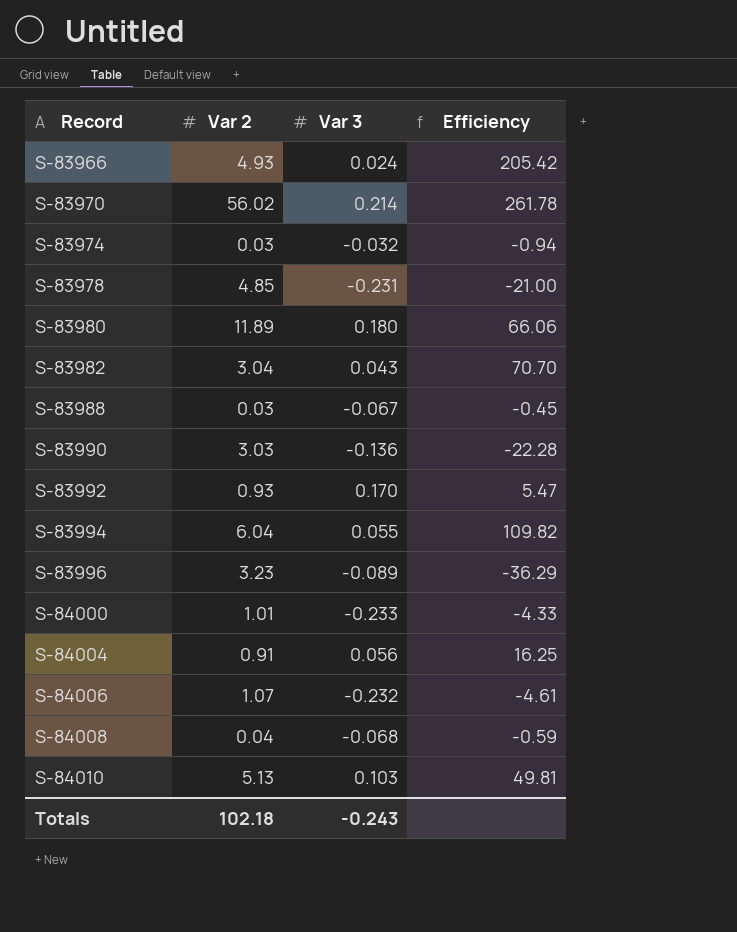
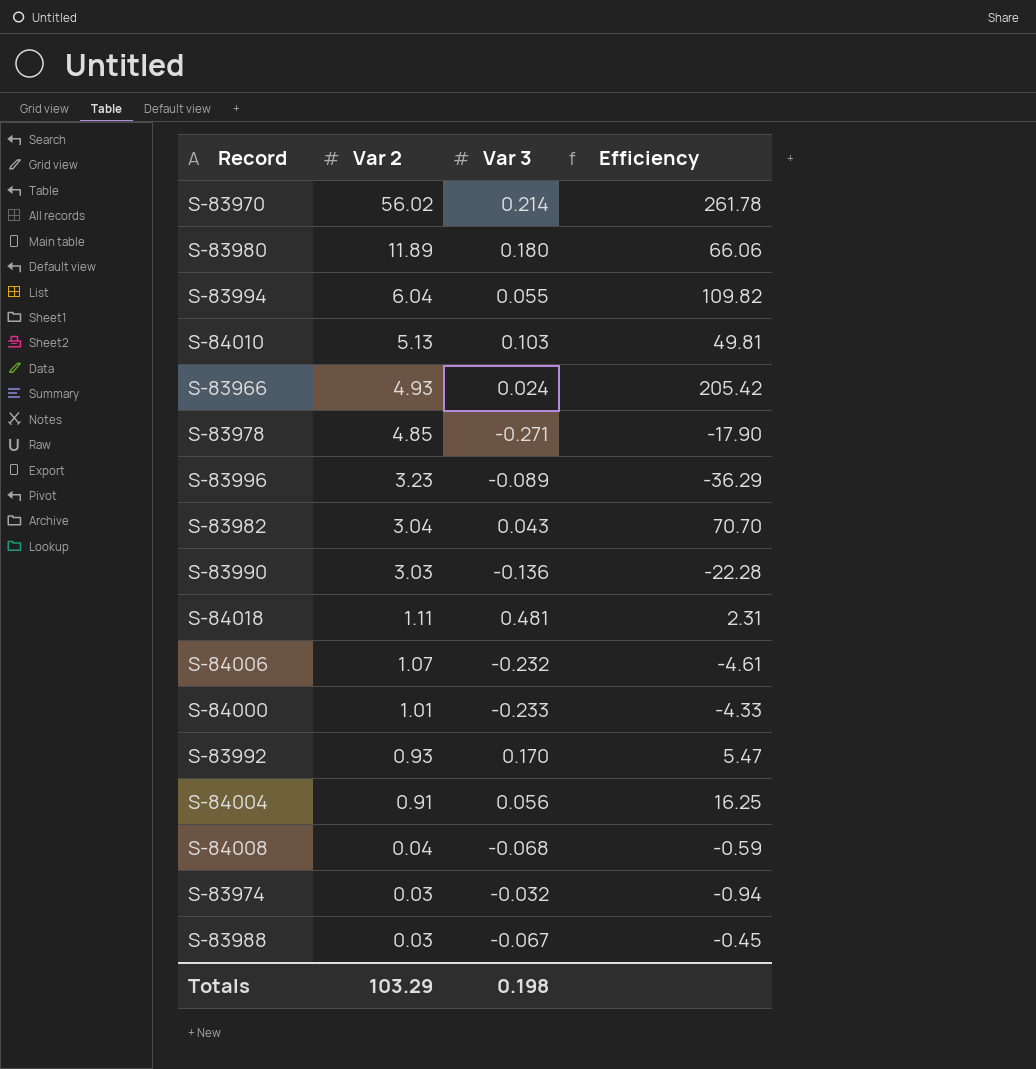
row order: Record ascending -> Var 2 descending
S-83978 | Var 3: -0.231 -> -0.271
S-83978 | Efficiency: -21.00 -> -17.90
row S-84018: none -> 1.11 | 0.481 | 2.31
Totals | Var 2: 102.18 -> 103.29
Totals | Var 3: -0.243 -> 0.198

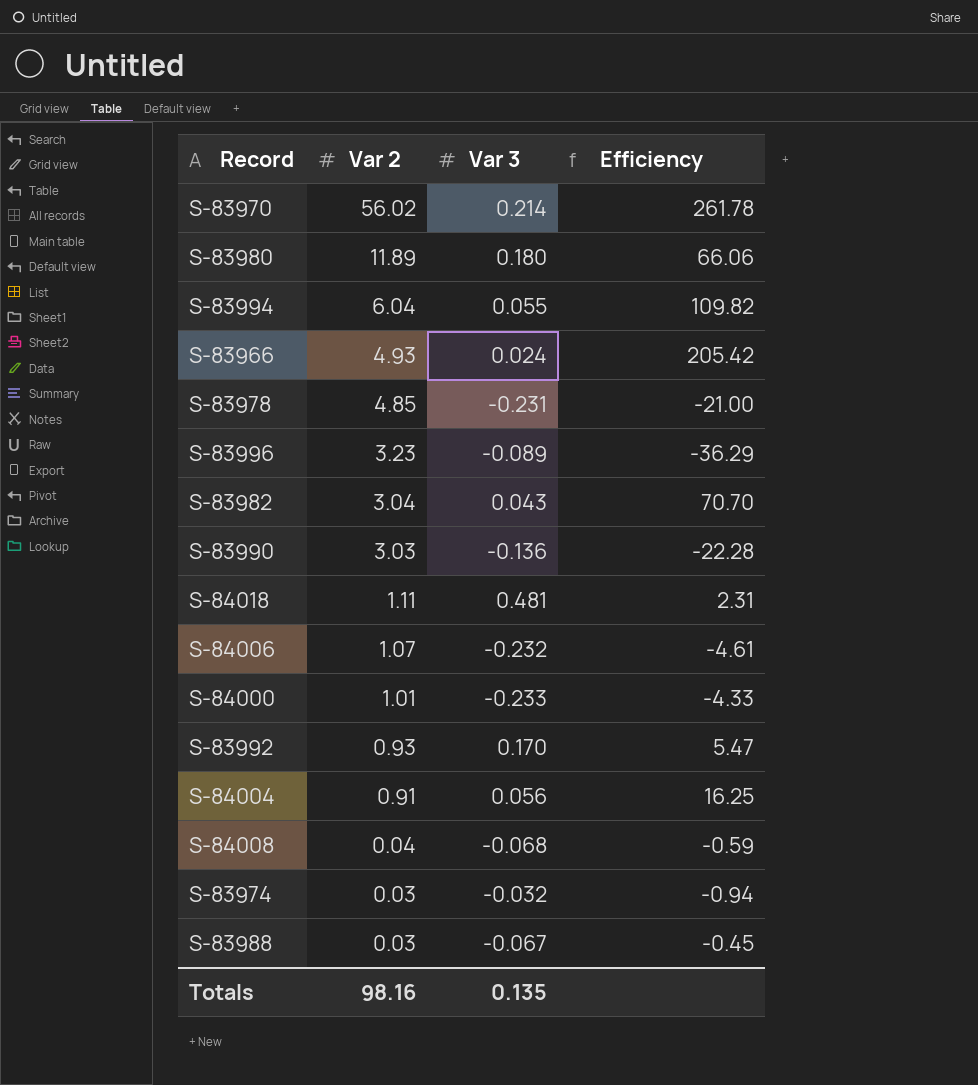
row S-84010: 5.13 | 0.103 | 49.81 -> none
S-83978 | Var 3: -0.271 -> -0.231
S-83978 | Efficiency: -17.90 -> -21.00
Totals | Var 2: 103.29 -> 98.16
Totals | Var 3: 0.198 -> 0.135

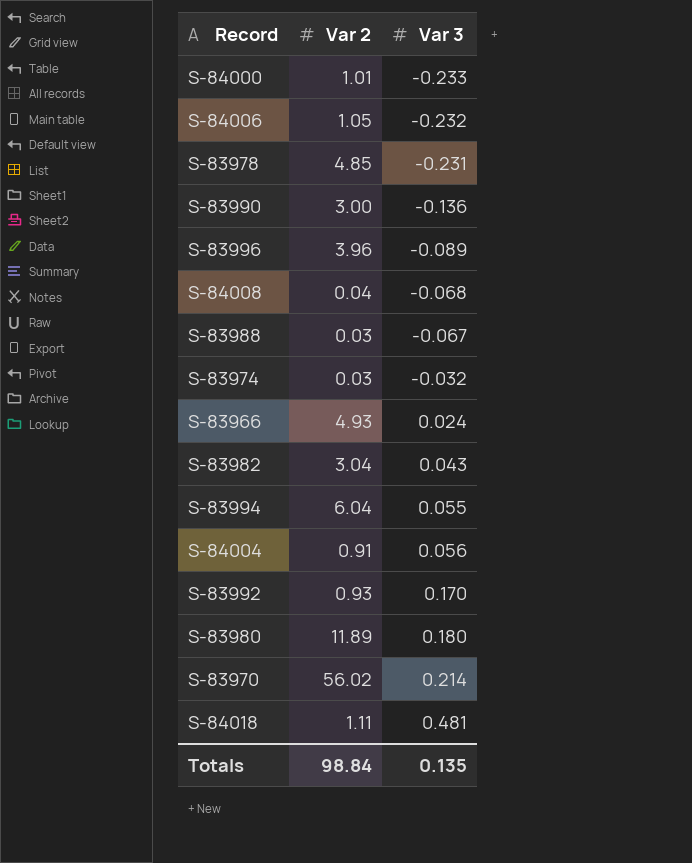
row order: Var 2 descending -> Var 3 ascending
column Efficiency | formula: [Var 2] / [Var 3] -> none
S-84006 | Var 2: 1.07 -> 1.05
S-83990 | Var 2: 3.03 -> 3.00
S-83996 | Var 2: 3.23 -> 3.96
Totals | Var 2: 98.16 -> 98.84

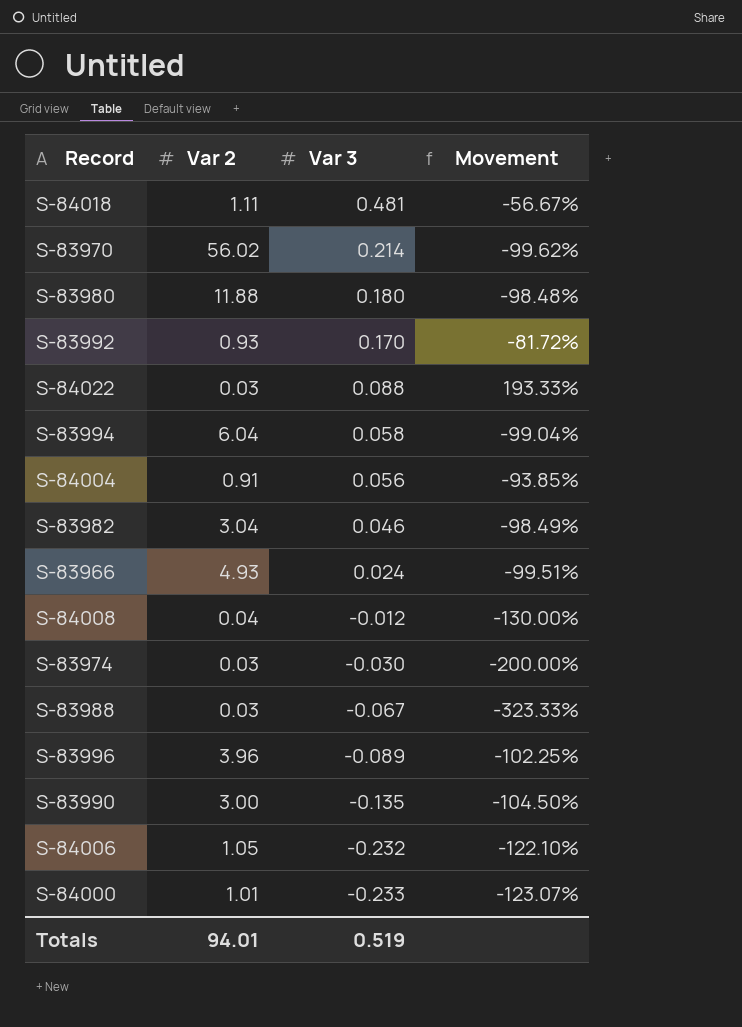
row order: Var 3 ascending -> Var 3 descending
column Movement | formula: none -> ([Var 3] - [Var 2]) / [Var 2]
row S-83978: 4.85 | -0.231 -> none
S-83980 | Var 2: 11.89 -> 11.88
row S-84022: none -> 0.03 | 0.088 | 193.33%
S-83994 | Var 3: 0.055 -> 0.058
S-83982 | Var 3: 0.043 -> 0.046
S-84008 | Var 3: -0.068 -> -0.012
S-83974 | Var 3: -0.032 -> -0.030
S-83990 | Var 3: -0.136 -> -0.135
Totals | Var 2: 98.84 -> 94.01
Totals | Var 3: 0.135 -> 0.519

